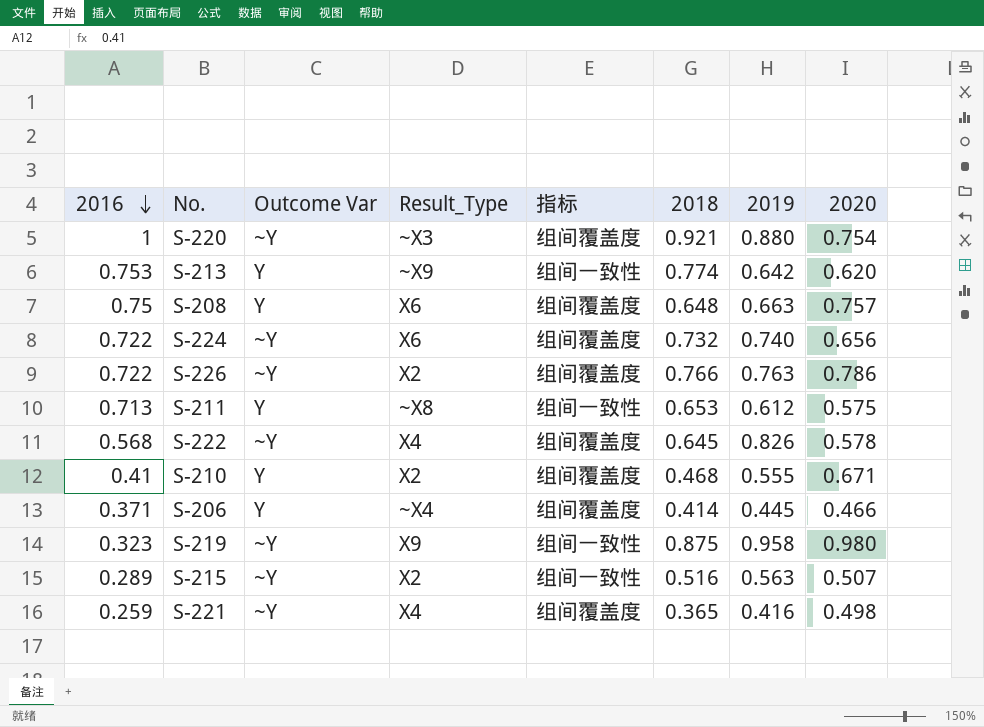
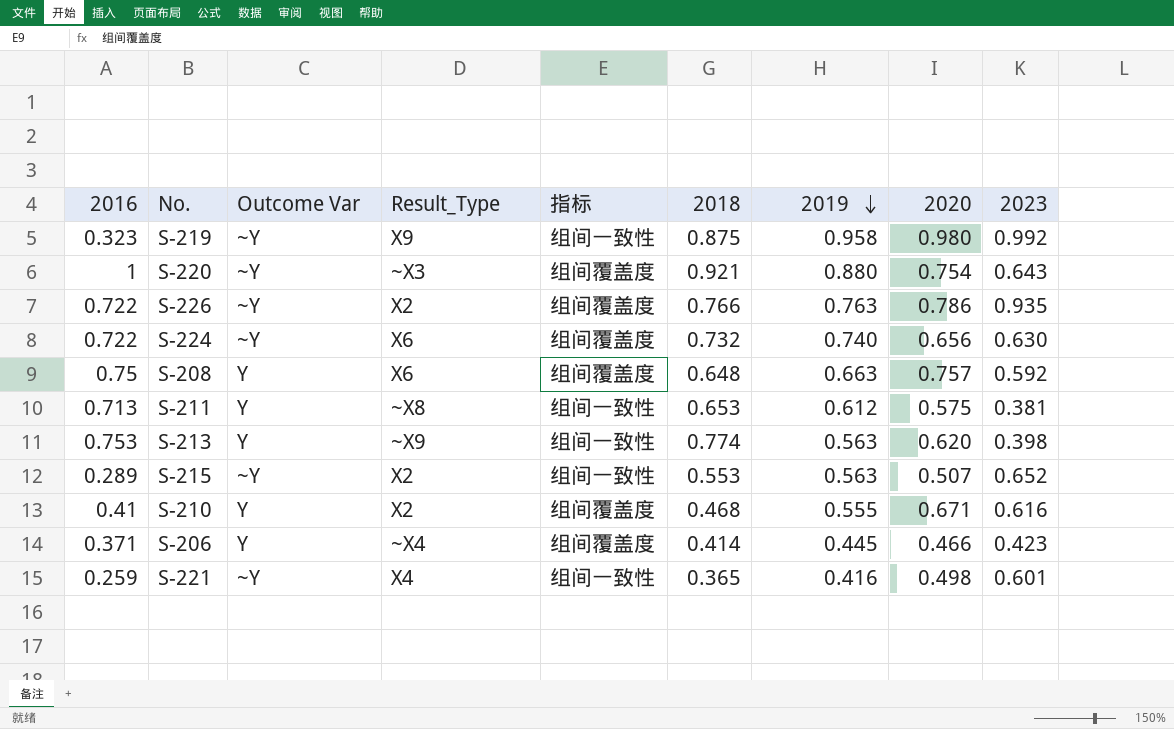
row order: 2016 descending -> 2019 descending
column 2023 | position: none -> 9
row S-222: 0.568 | ~Y | X4 | 组间覆盖度 | 0.645 | 0.826 | 0.578 -> none
S-213 | 2019: 0.642 -> 0.563
S-215 | 2018: 0.516 -> 0.553
S-221 | 指标: 组间覆盖度 -> 组间一致性

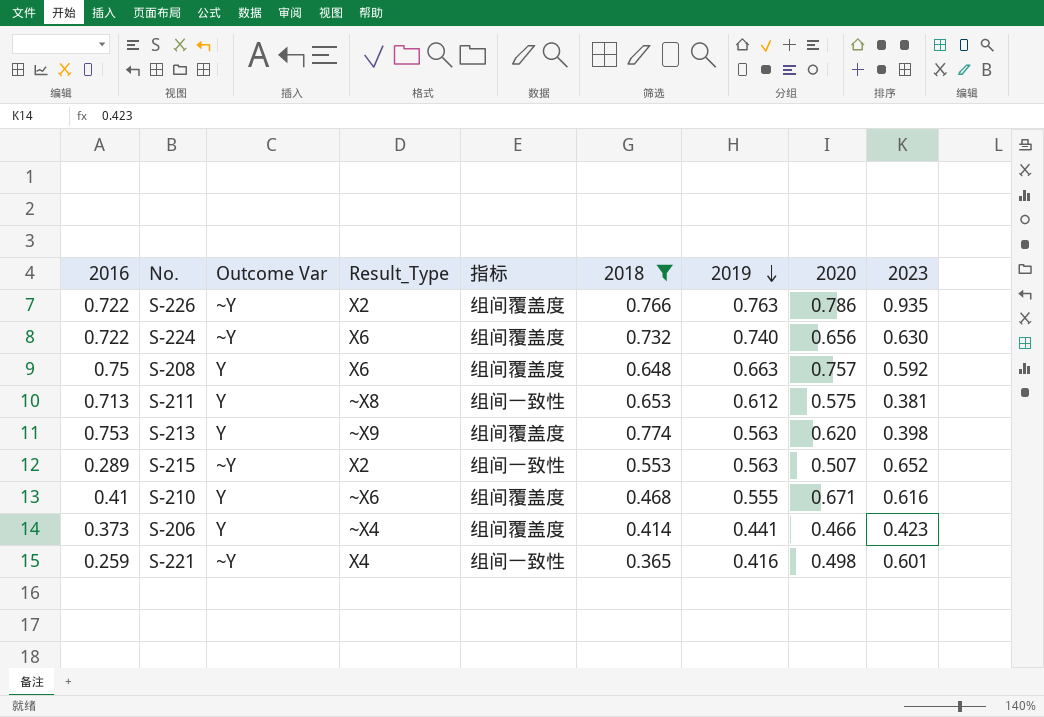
filter: none -> 2018 <= 0.774
S-213 | 指标: 组间一致性 -> 组间覆盖度
S-210 | Result_Type: X2 -> ~X6
S-206 | 2016: 0.371 -> 0.373
S-206 | 2019: 0.445 -> 0.441

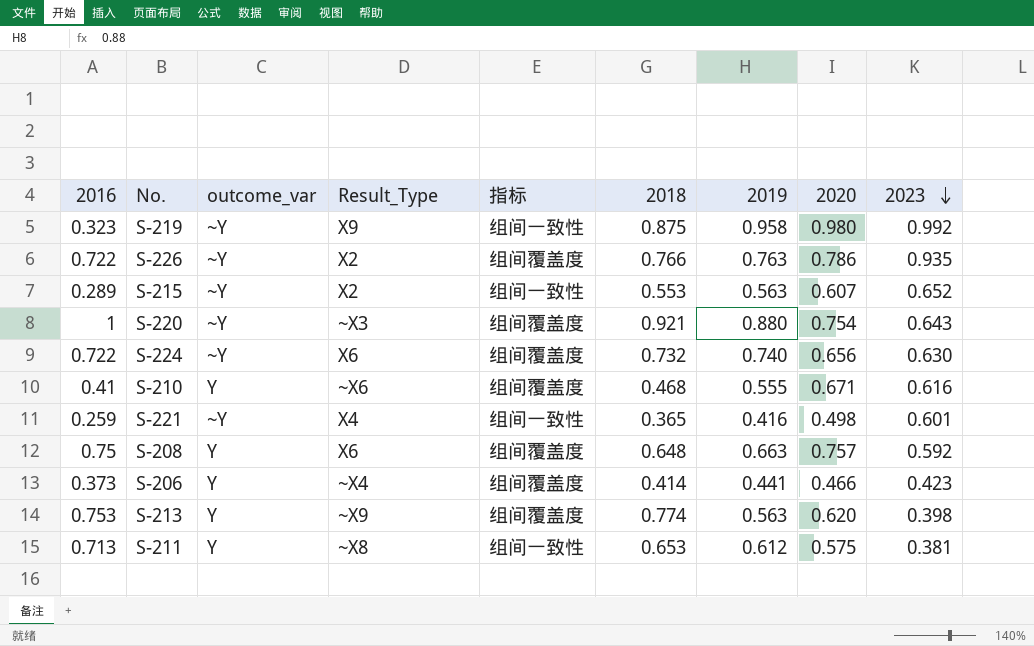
filter: 2018 <= 0.774 -> none
row order: 2019 descending -> 2023 descending
column name: Outcome Var -> outcome_var
S-215 | 2020: 0.507 -> 0.607

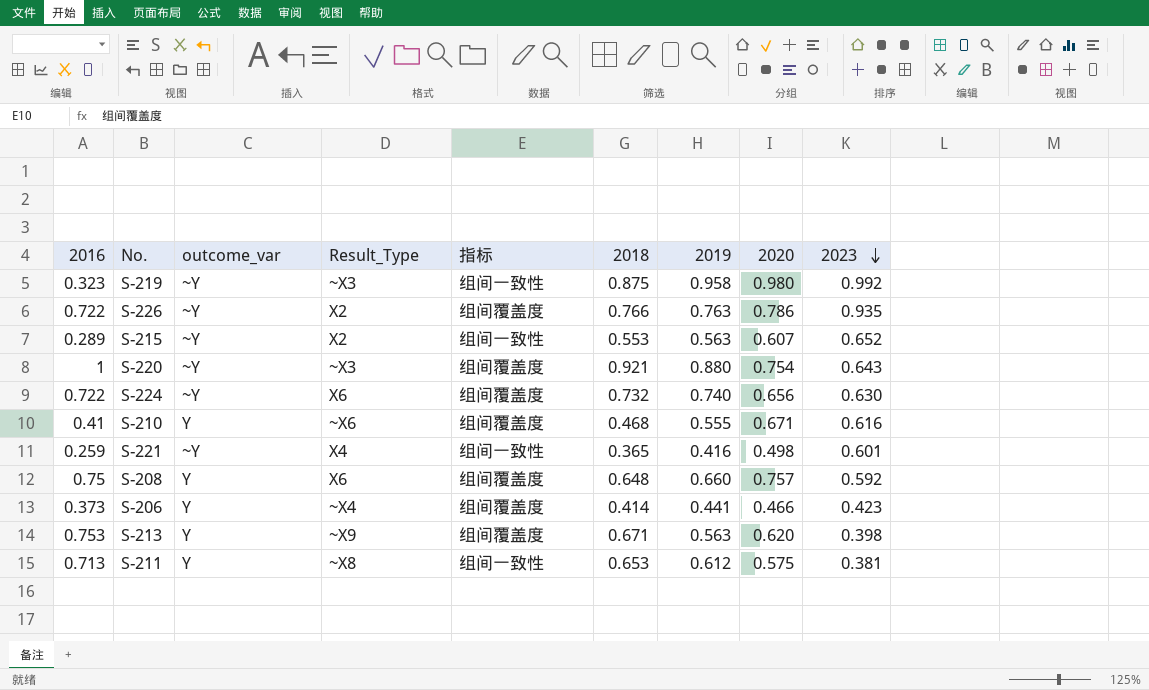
S-219 | Result_Type: X9 -> ~X3
S-208 | 2019: 0.663 -> 0.660
S-213 | 2018: 0.774 -> 0.671

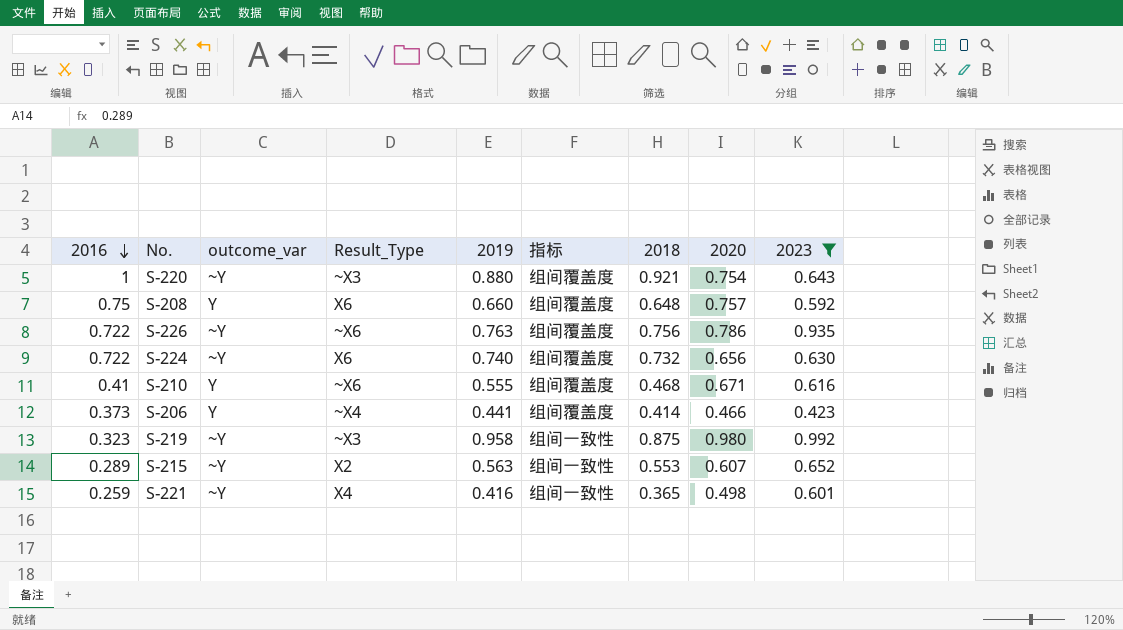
filter: none -> 2023 >= 0.423
row order: 2023 descending -> 2016 descending
column 2019 | position: 7 -> 5
S-226 | Result_Type: X2 -> ~X6
S-226 | 2018: 0.766 -> 0.756

